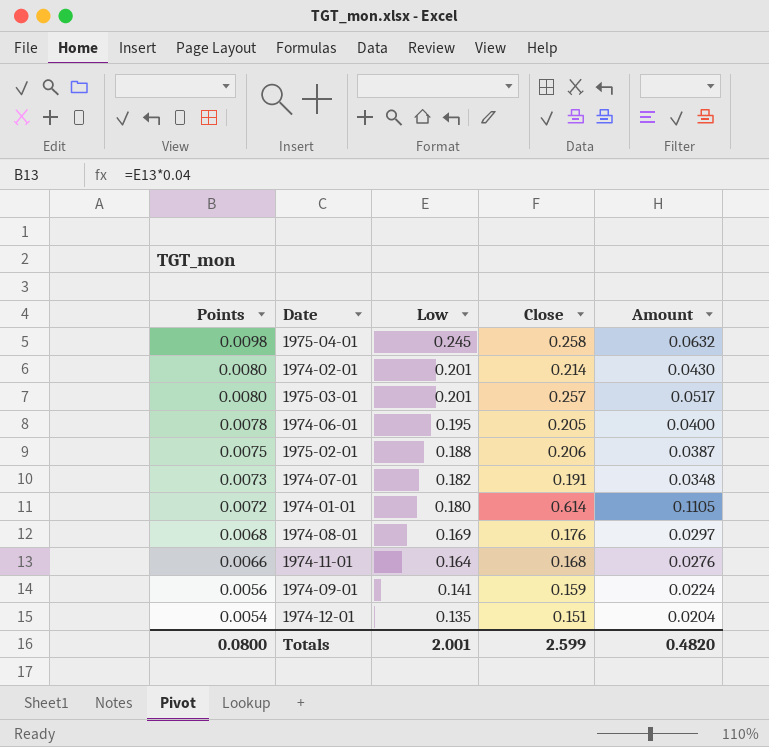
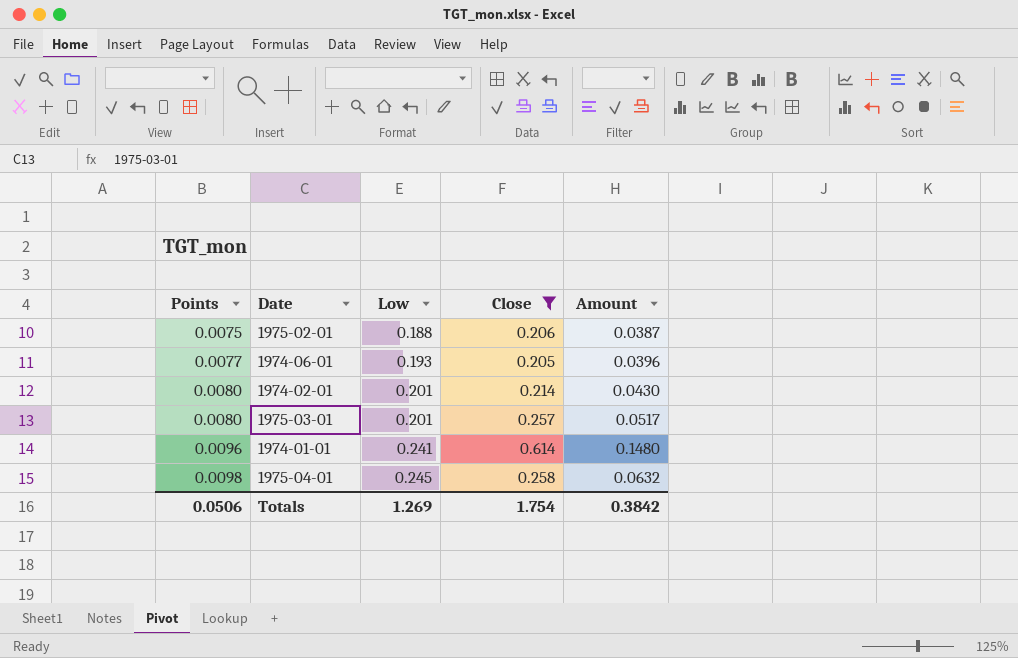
filter: none -> Close >= 0.205
row order: Points descending -> Points ascending
1974-06-01 | Points: 0.0078 -> 0.0077
1974-06-01 | Low: 0.195 -> 0.193
1974-06-01 | Amount: 0.0400 -> 0.0396
1974-01-01 | Points: 0.0072 -> 0.0096
1974-01-01 | Low: 0.180 -> 0.241
1974-01-01 | Amount: 0.1105 -> 0.1480
Totals | Points: 0.0800 -> 0.0506
Totals | Low: 2.001 -> 1.269
Totals | Close: 2.599 -> 1.754
Totals | Amount: 0.4820 -> 0.3842

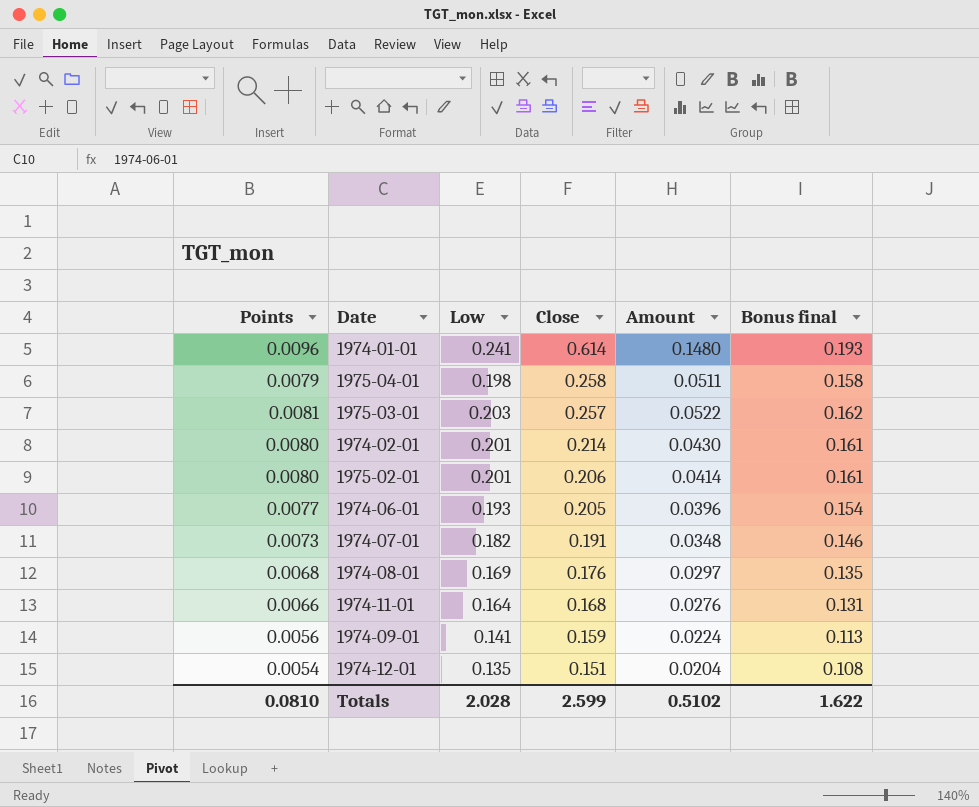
filter: Close >= 0.205 -> none
row order: Points ascending -> Close descending
column Bonus final | formula: none -> [Low] * 0.8
1975-04-01 | Points: 0.0098 -> 0.0079
1975-04-01 | Low: 0.245 -> 0.198
1975-04-01 | Amount: 0.0632 -> 0.0511
1975-03-01 | Points: 0.0080 -> 0.0081
1975-03-01 | Low: 0.201 -> 0.203
1975-03-01 | Amount: 0.0517 -> 0.0522
1975-02-01 | Points: 0.0075 -> 0.0080
1975-02-01 | Low: 0.188 -> 0.201
1975-02-01 | Amount: 0.0387 -> 0.0414
Totals | Points: 0.0506 -> 0.0810
Totals | Low: 1.269 -> 2.028
Totals | Close: 1.754 -> 2.599
Totals | Amount: 0.3842 -> 0.5102

